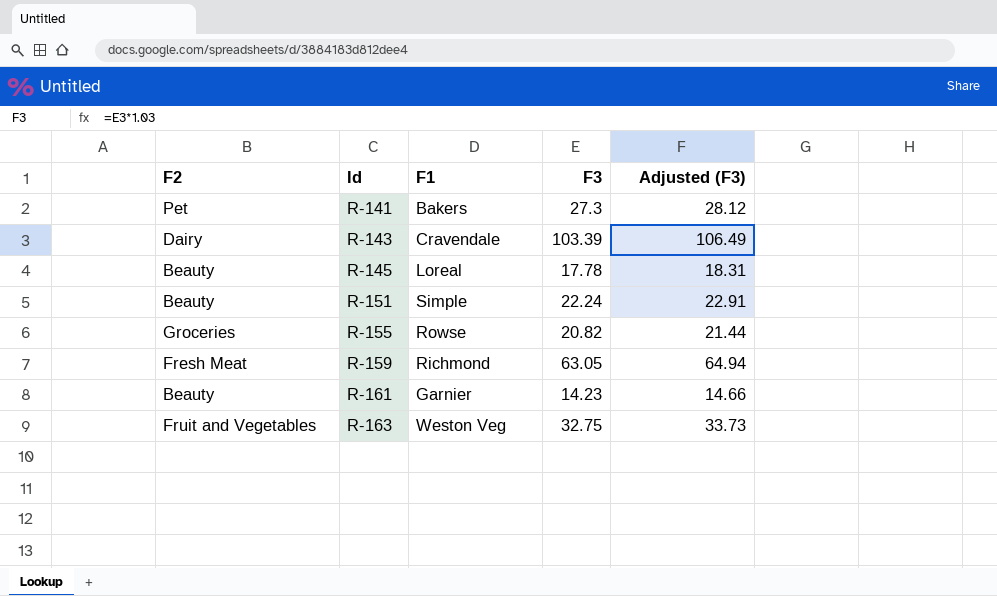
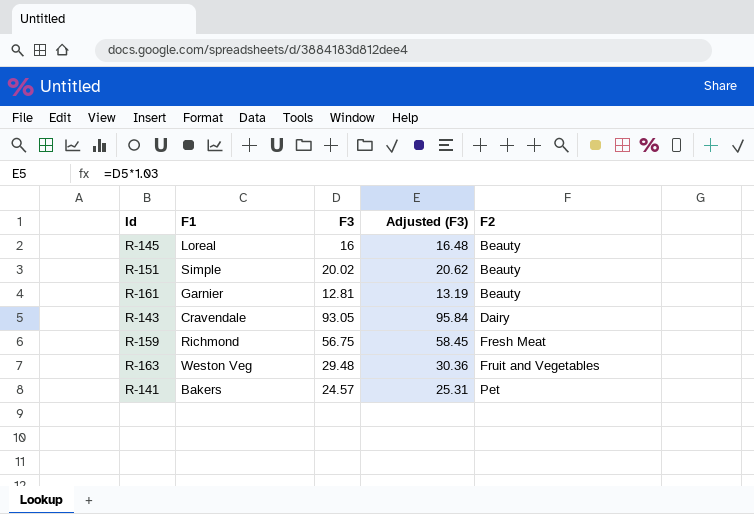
row order: Id ascending -> F2 ascending
column F2 | position: 1 -> 5
row R-155: Groceries | Rowse | 20.82 | 21.44 -> none
R-145 | F3: 17.78 -> 16
R-145 | Adjusted (F3): 18.31 -> 16.48
R-151 | F3: 22.24 -> 20.02
R-151 | Adjusted (F3): 22.91 -> 20.62
R-161 | F3: 14.23 -> 12.81
R-161 | Adjusted (F3): 14.66 -> 13.19
R-143 | F3: 103.39 -> 93.05
R-143 | Adjusted (F3): 106.49 -> 95.84
R-159 | F3: 63.05 -> 56.75
R-159 | Adjusted (F3): 64.94 -> 58.45
R-163 | F3: 32.75 -> 29.48
R-163 | Adjusted (F3): 33.73 -> 30.36
R-141 | F3: 27.3 -> 24.57
R-141 | Adjusted (F3): 28.12 -> 25.31

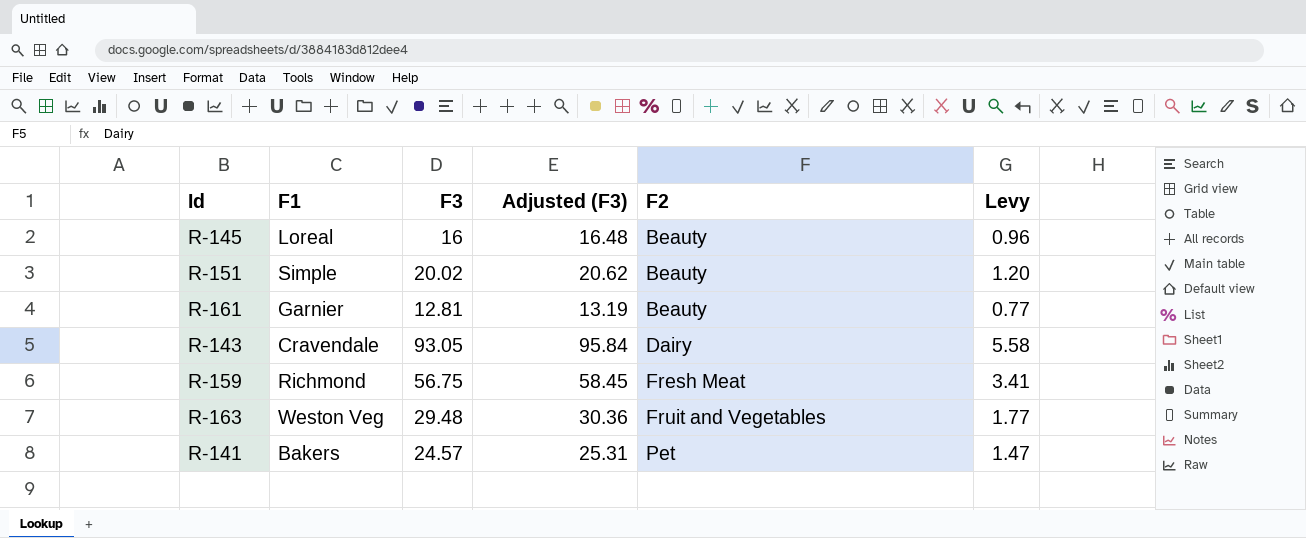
column Levy | formula: none -> [F3] * 0.06

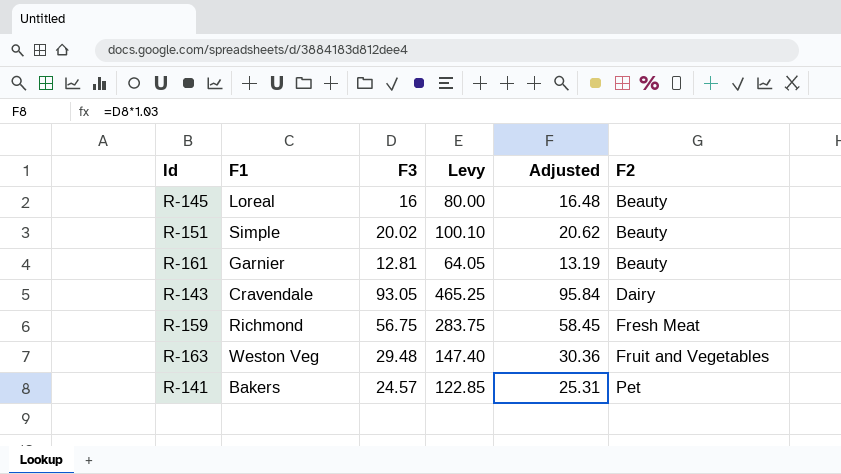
column Levy | formula: [F3] * 0.06 -> [F3] * 5
column Levy | position: 6 -> 4
column name: Adjusted (F3) -> Adjusted

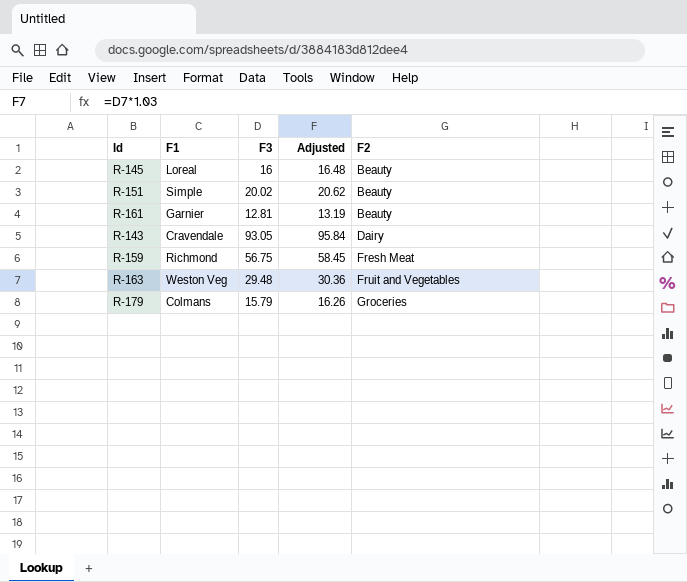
column Levy | formula: [F3] * 5 -> none
row R-141: Bakers | 24.57 | 122.85 | 25.31 | Pet -> none
row R-179: none -> Colmans | 15.79 | 16.26 | Groceries

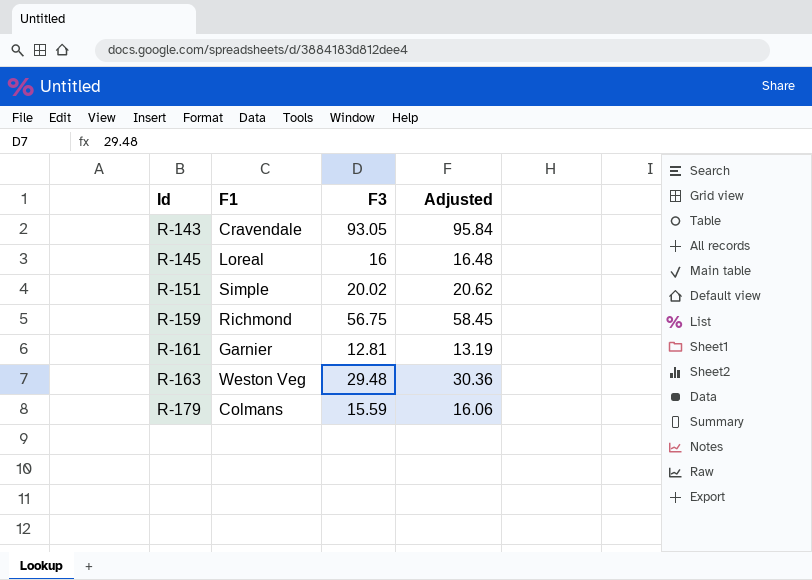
row order: F2 ascending -> Id ascending
column F2 | position: 5 -> none
R-179 | F3: 15.79 -> 15.59
R-179 | Adjusted: 16.26 -> 16.06

